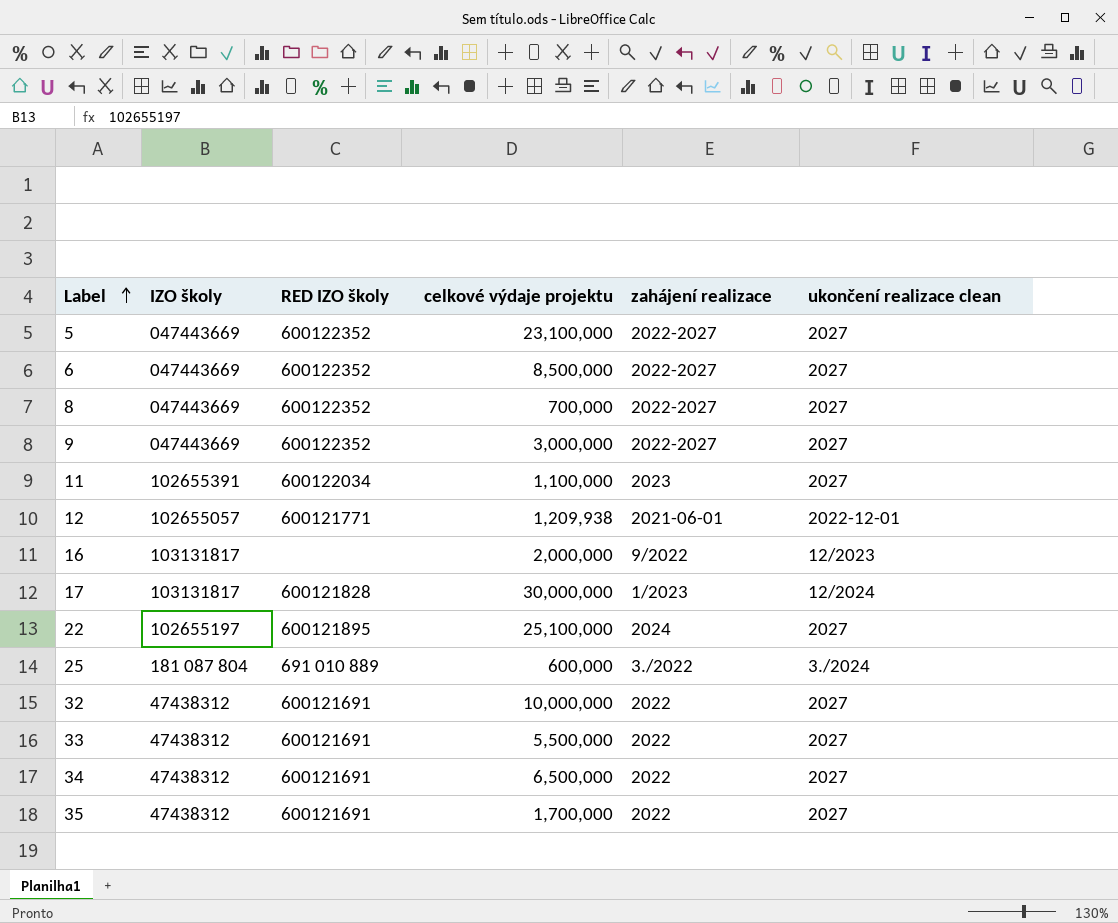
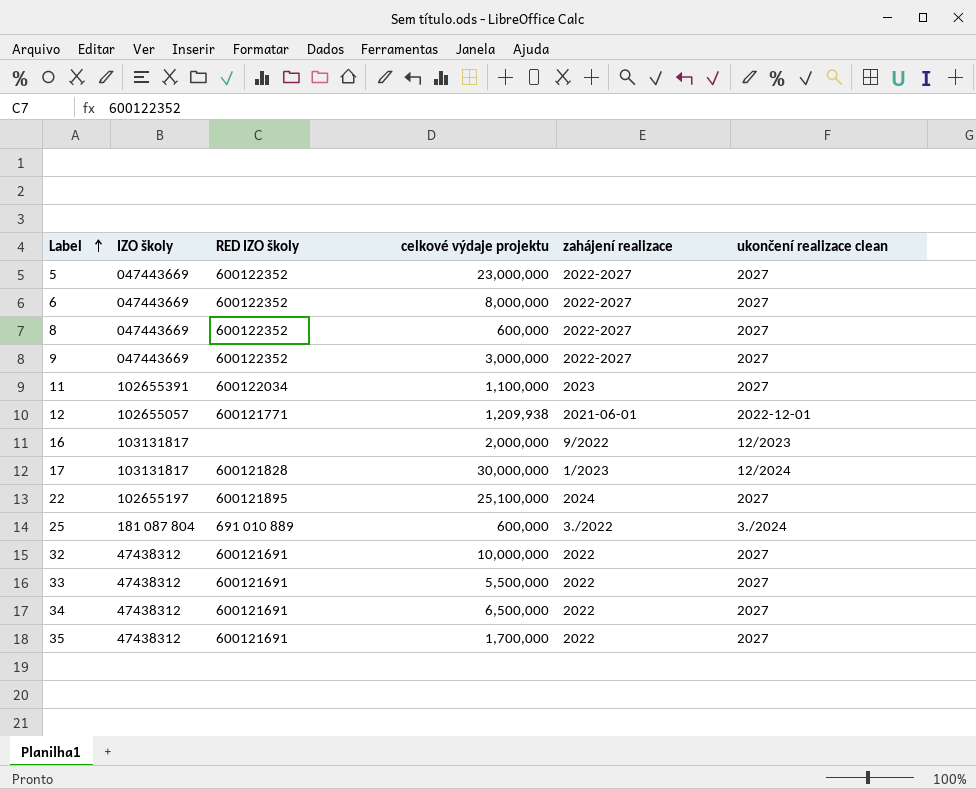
5 | celkové výdaje projektu: 23,100,000 -> 23,000,000
6 | celkové výdaje projektu: 8,500,000 -> 8,000,000
8 | celkové výdaje projektu: 700,000 -> 600,000

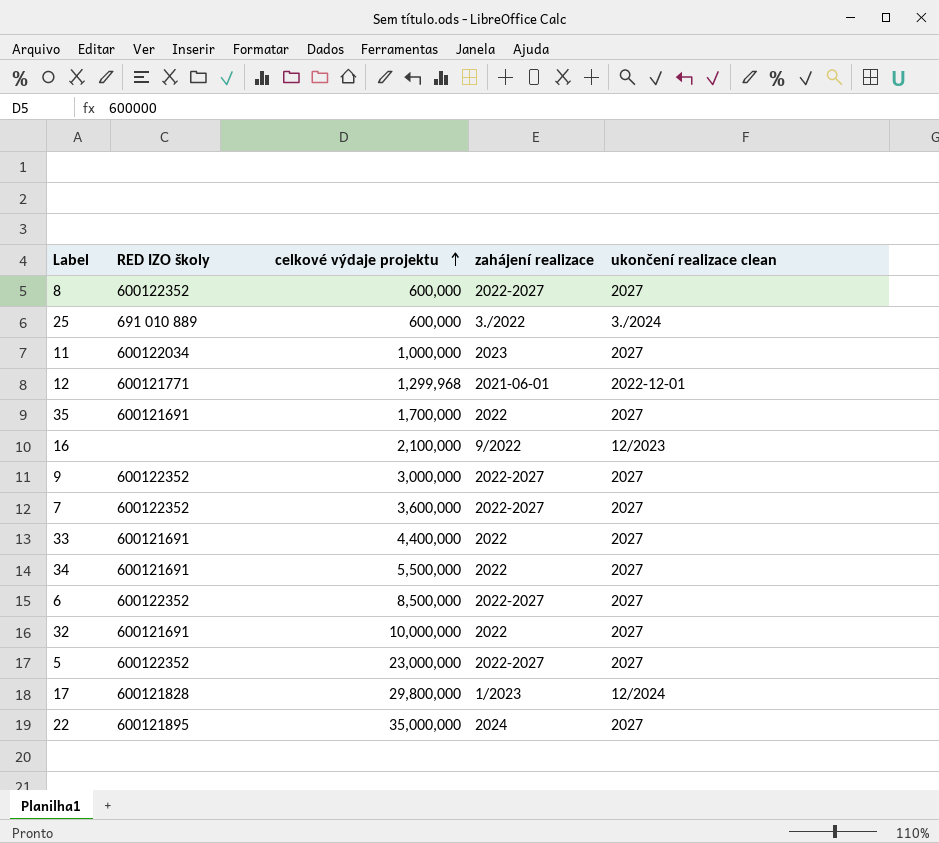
row order: Label ascending -> celkové výdaje projektu ascending
column IZO školy | position: 2 -> none
11 | celkové výdaje projektu: 1,100,000 -> 1,000,000
12 | celkové výdaje projektu: 1,209,938 -> 1,299,968
16 | celkové výdaje projektu: 2,000,000 -> 2,100,000
row 7: none -> 600122352 | 3,600,000 | 2022-2027 | 2027
33 | celkové výdaje projektu: 5,500,000 -> 4,400,000
34 | celkové výdaje projektu: 6,500,000 -> 5,500,000
6 | celkové výdaje projektu: 8,000,000 -> 8,500,000
17 | celkové výdaje projektu: 30,000,000 -> 29,800,000
22 | celkové výdaje projektu: 25,100,000 -> 35,000,000

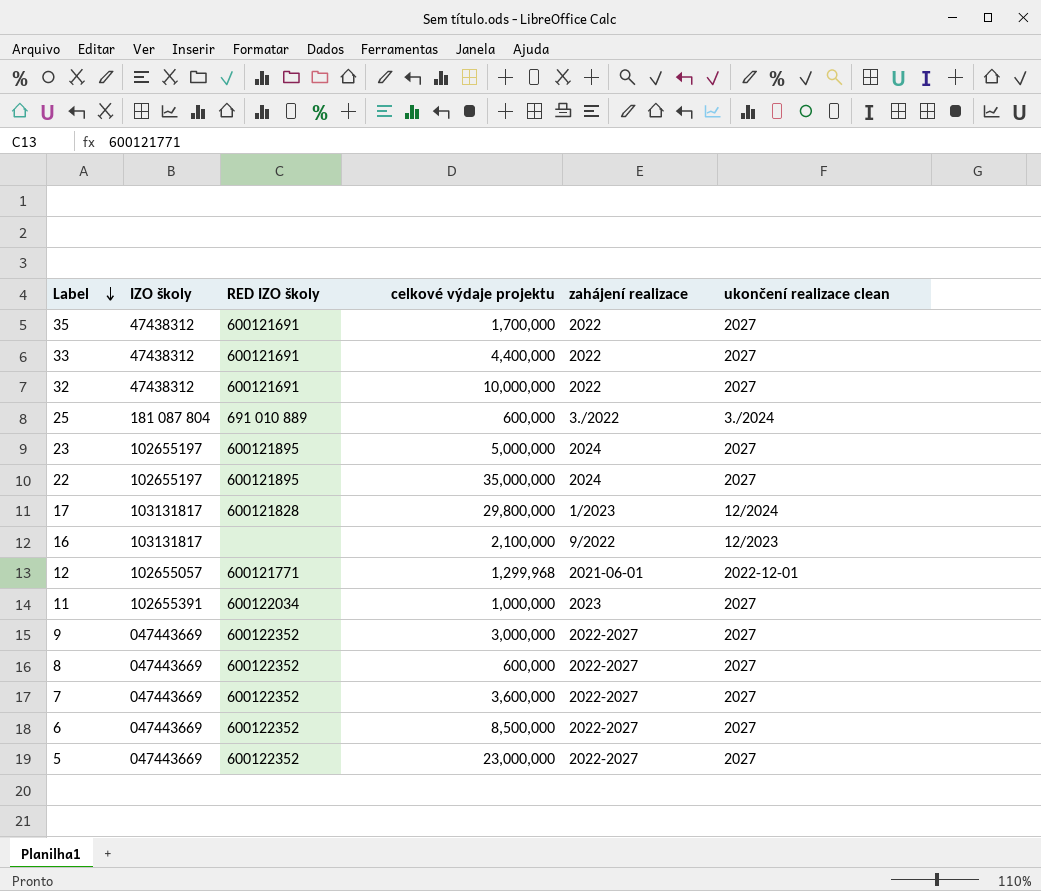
row order: celkové výdaje projektu ascending -> Label descending
column IZO školy | position: none -> 2
row 34: 600121691 | 5,500,000 | 2022 | 2027 -> none
row 23: none -> 102655197 | 600121895 | 5,000,000 | 2024 | 2027

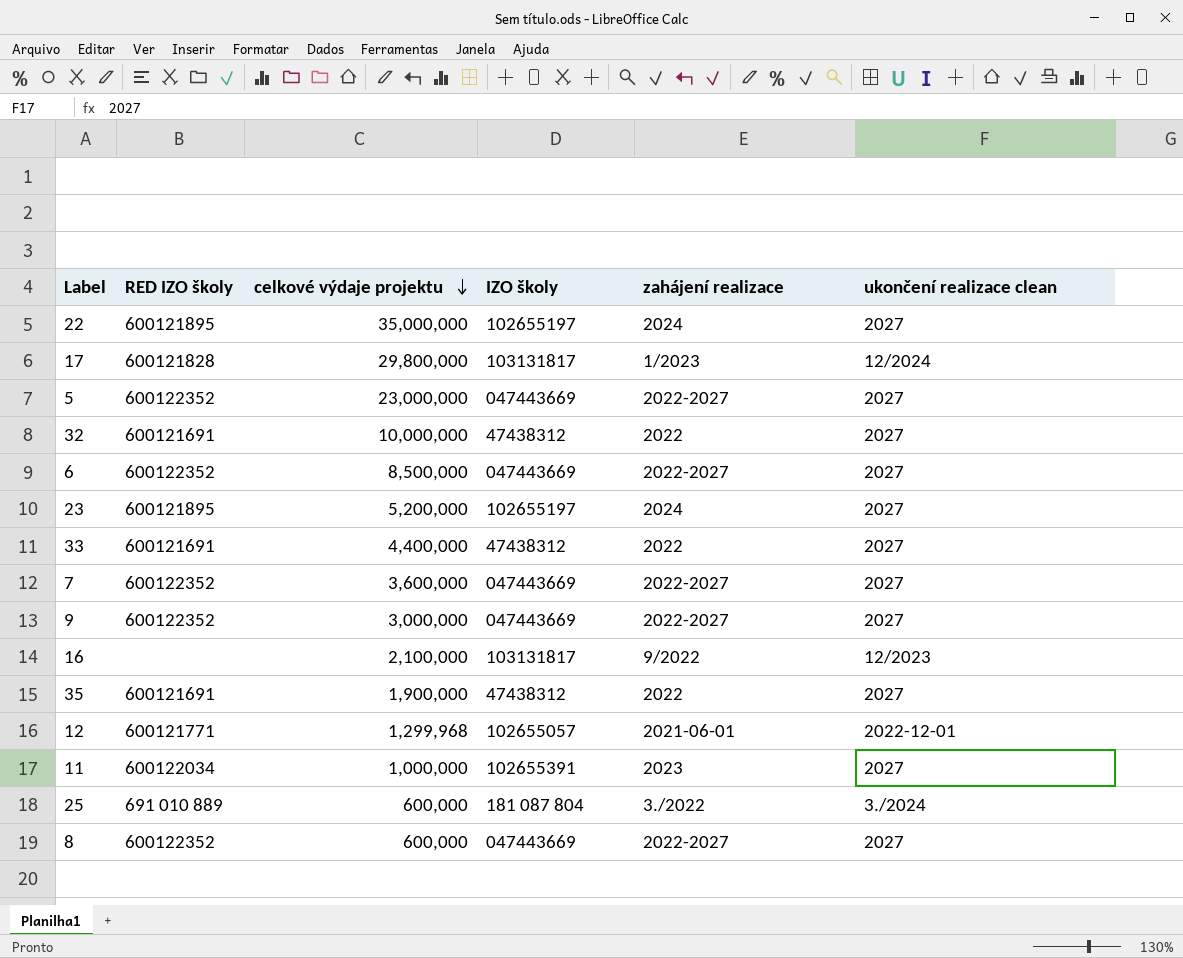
row order: Label descending -> celkové výdaje projektu descending
column IZO školy | position: 2 -> 4
23 | celkové výdaje projektu: 5,000,000 -> 5,200,000
35 | celkové výdaje projektu: 1,700,000 -> 1,900,000

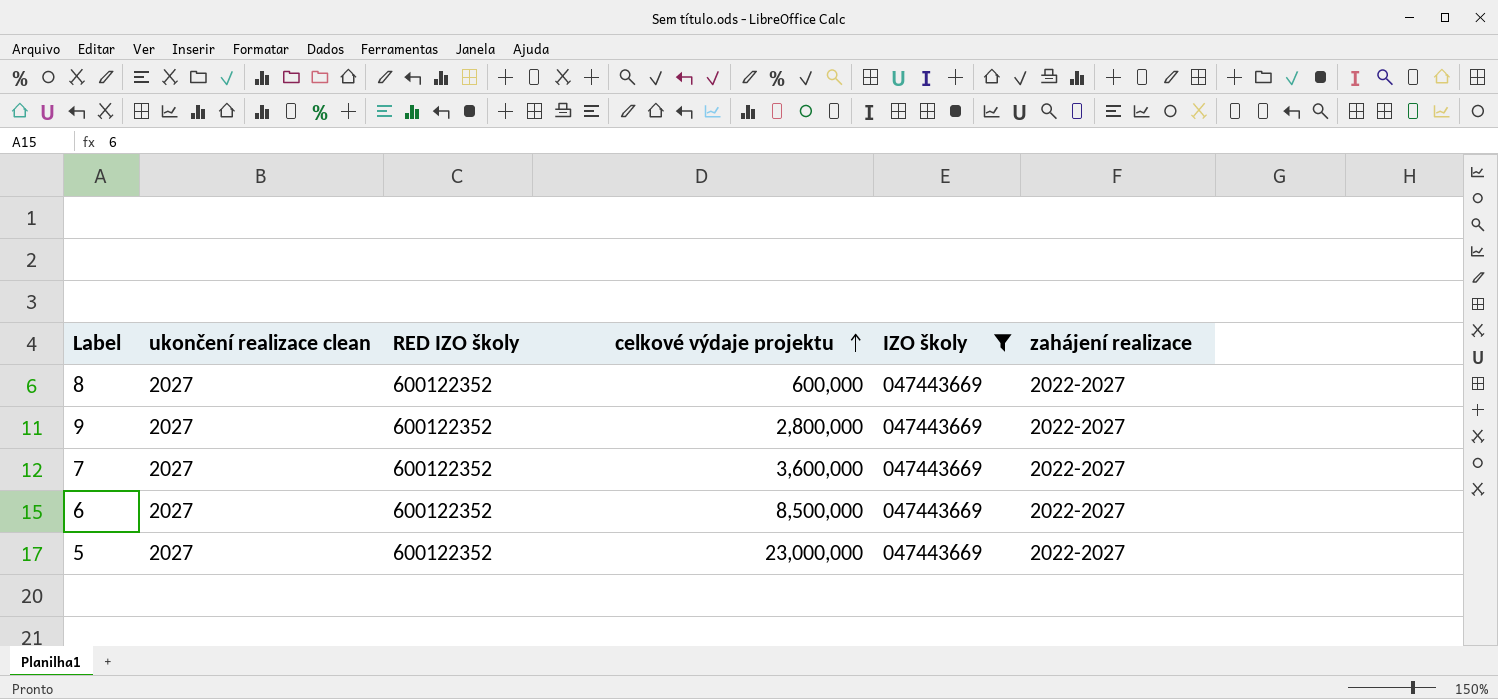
filter: none -> IZO školy = 047443669
row order: celkové výdaje projektu descending -> celkové výdaje projektu ascending
column ukončení realizace clean | position: 6 -> 2
9 | celkové výdaje projektu: 3,000,000 -> 2,800,000

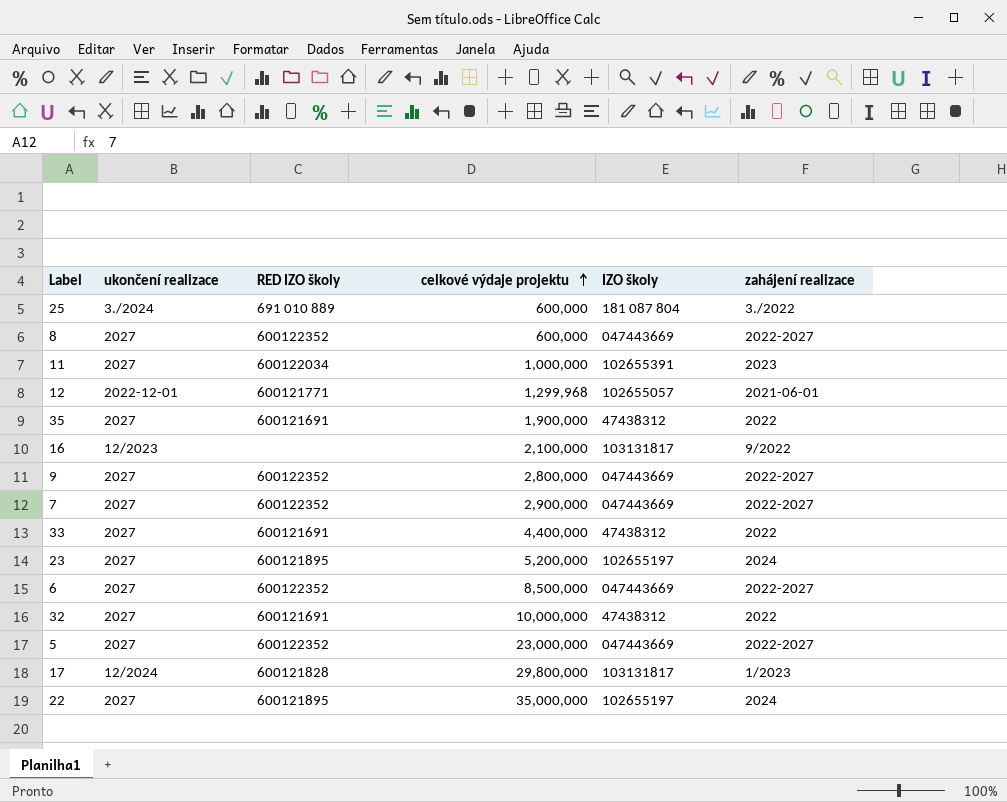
filter: IZO školy = 047443669 -> none
column name: ukončení realizace clean -> ukončení realizace
7 | celkové výdaje projektu: 3,600,000 -> 2,900,000

